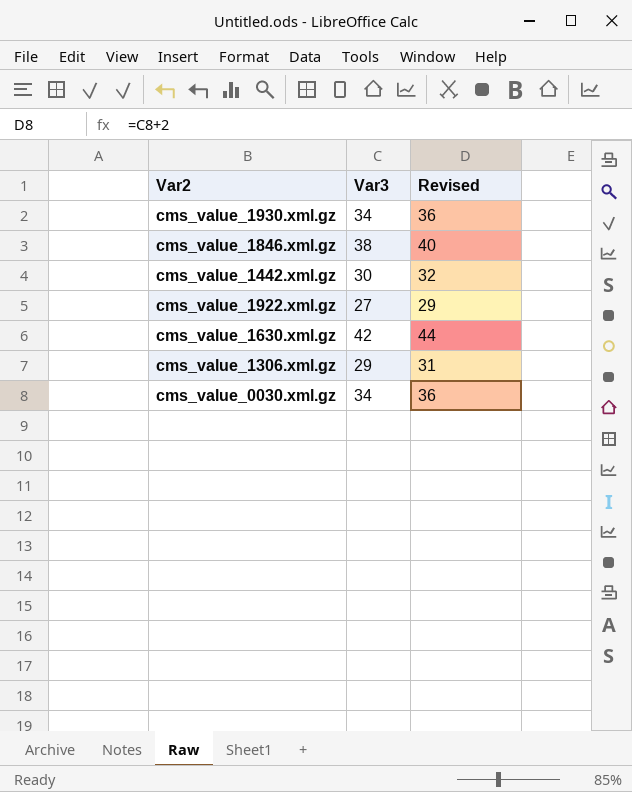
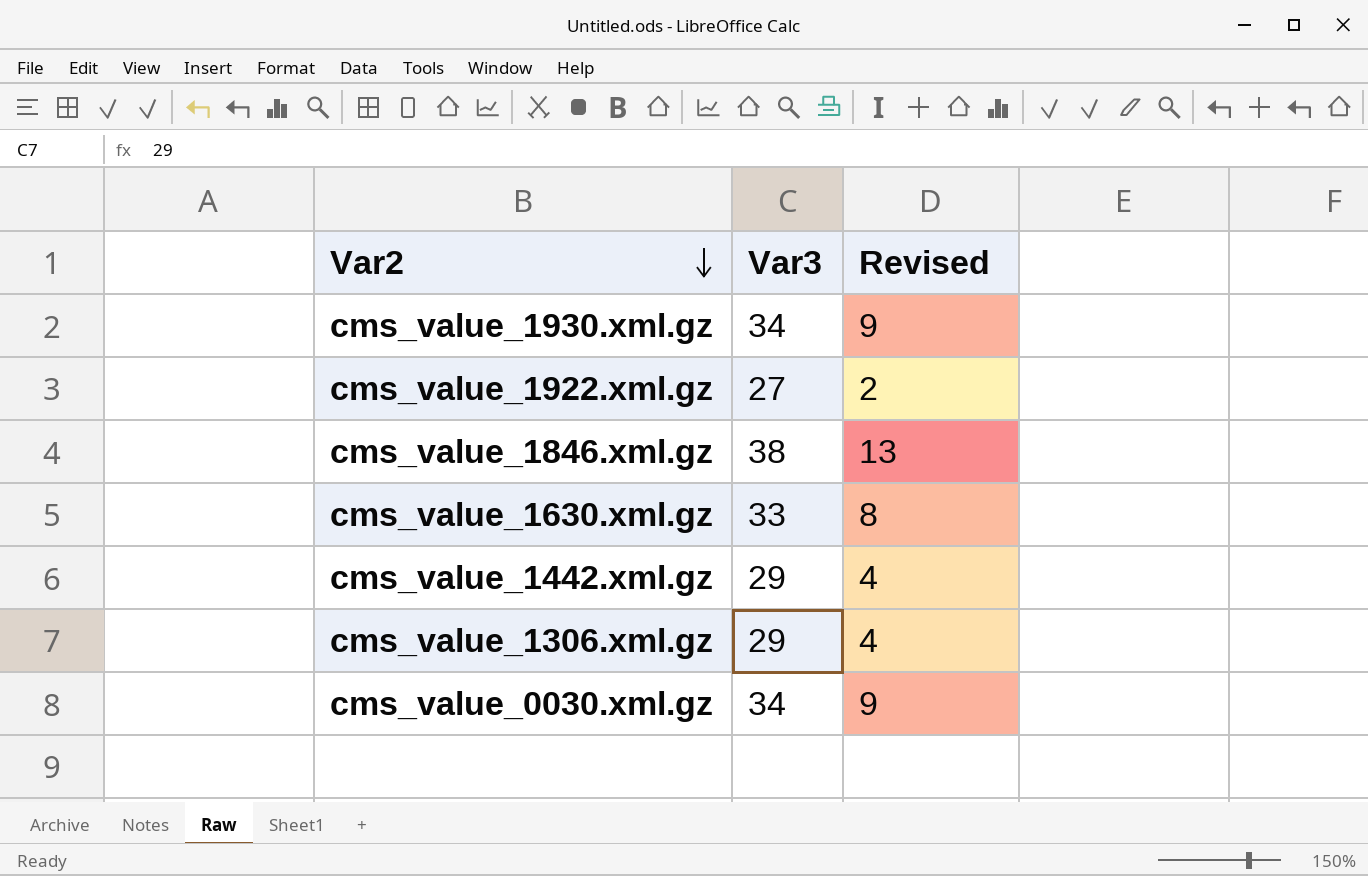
row order: none -> Var2 descending
column Revised | formula: [Var3] + 2 -> [Var3] - 25
cms_value_1630.xml.gz | Var3: 42 -> 33
cms_value_1442.xml.gz | Var3: 30 -> 29

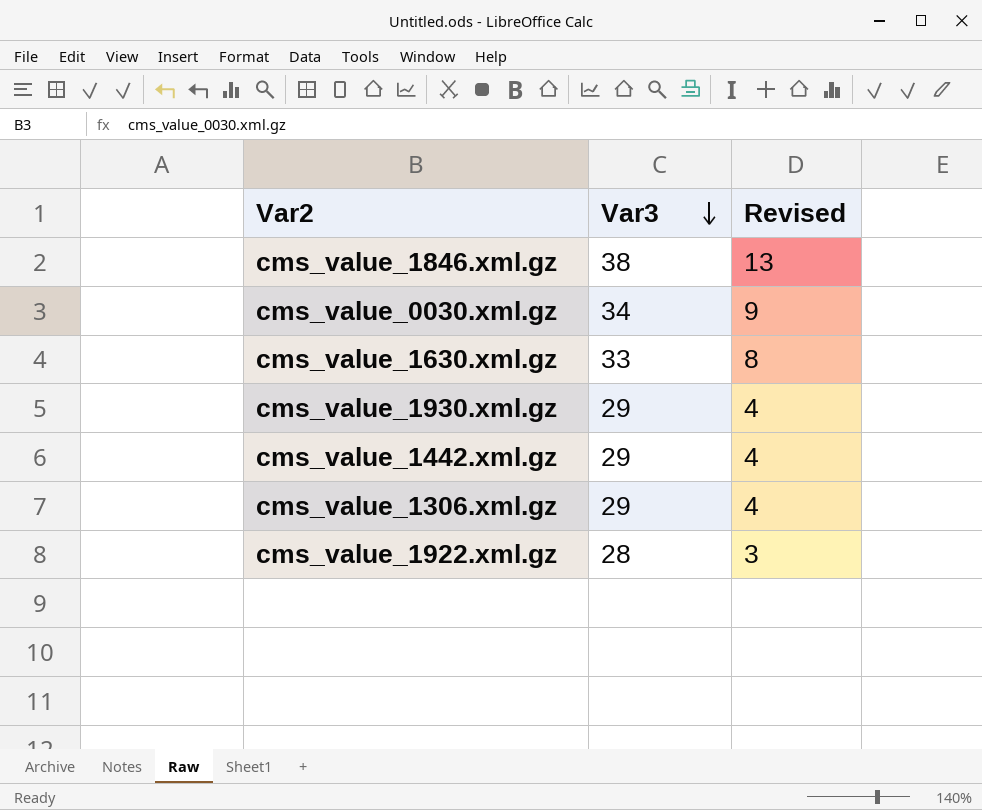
row order: Var2 descending -> Var3 descending
cms_value_1930.xml.gz | Var3: 34 -> 29
cms_value_1930.xml.gz | Revised: 9 -> 4
cms_value_1922.xml.gz | Var3: 27 -> 28
cms_value_1922.xml.gz | Revised: 2 -> 3

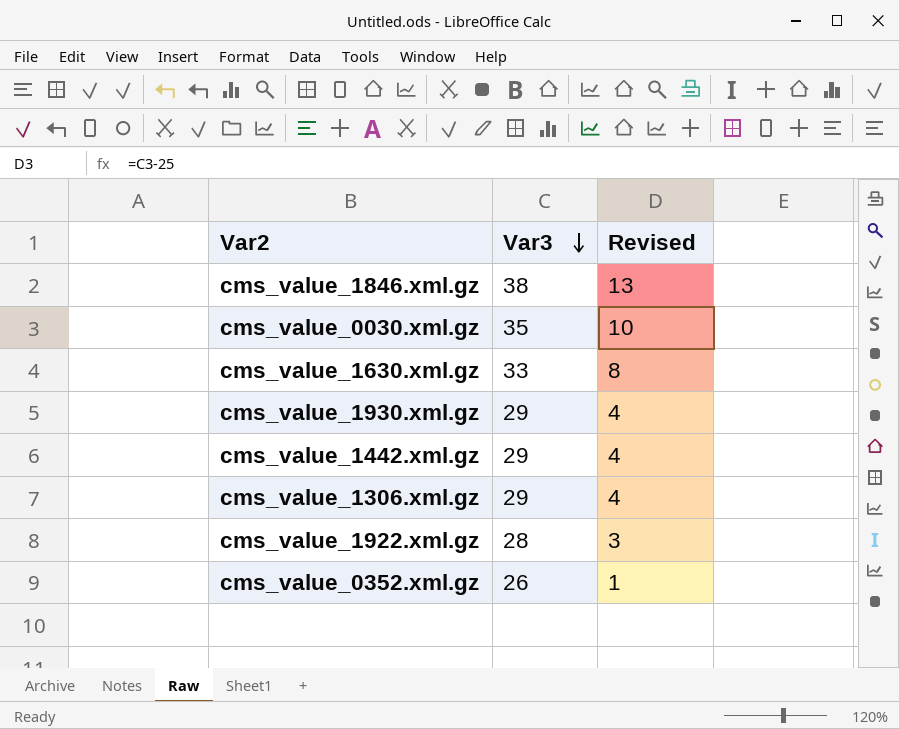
cms_value_0030.xml.gz | Var3: 34 -> 35
cms_value_0030.xml.gz | Revised: 9 -> 10
row cms_value_0352.xml.gz: none -> 26 | 1

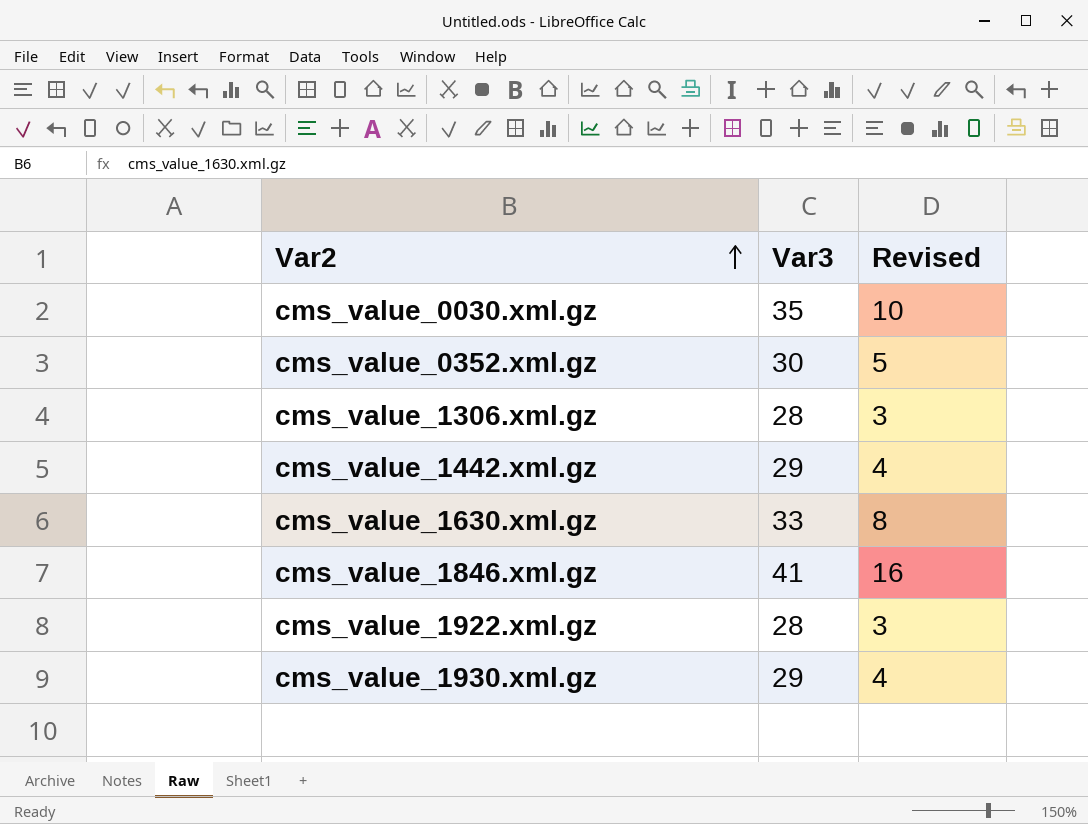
row order: Var3 descending -> Var2 ascending
cms_value_0352.xml.gz | Var3: 26 -> 30
cms_value_0352.xml.gz | Revised: 1 -> 5
cms_value_1306.xml.gz | Var3: 29 -> 28
cms_value_1306.xml.gz | Revised: 4 -> 3
cms_value_1846.xml.gz | Var3: 38 -> 41
cms_value_1846.xml.gz | Revised: 13 -> 16

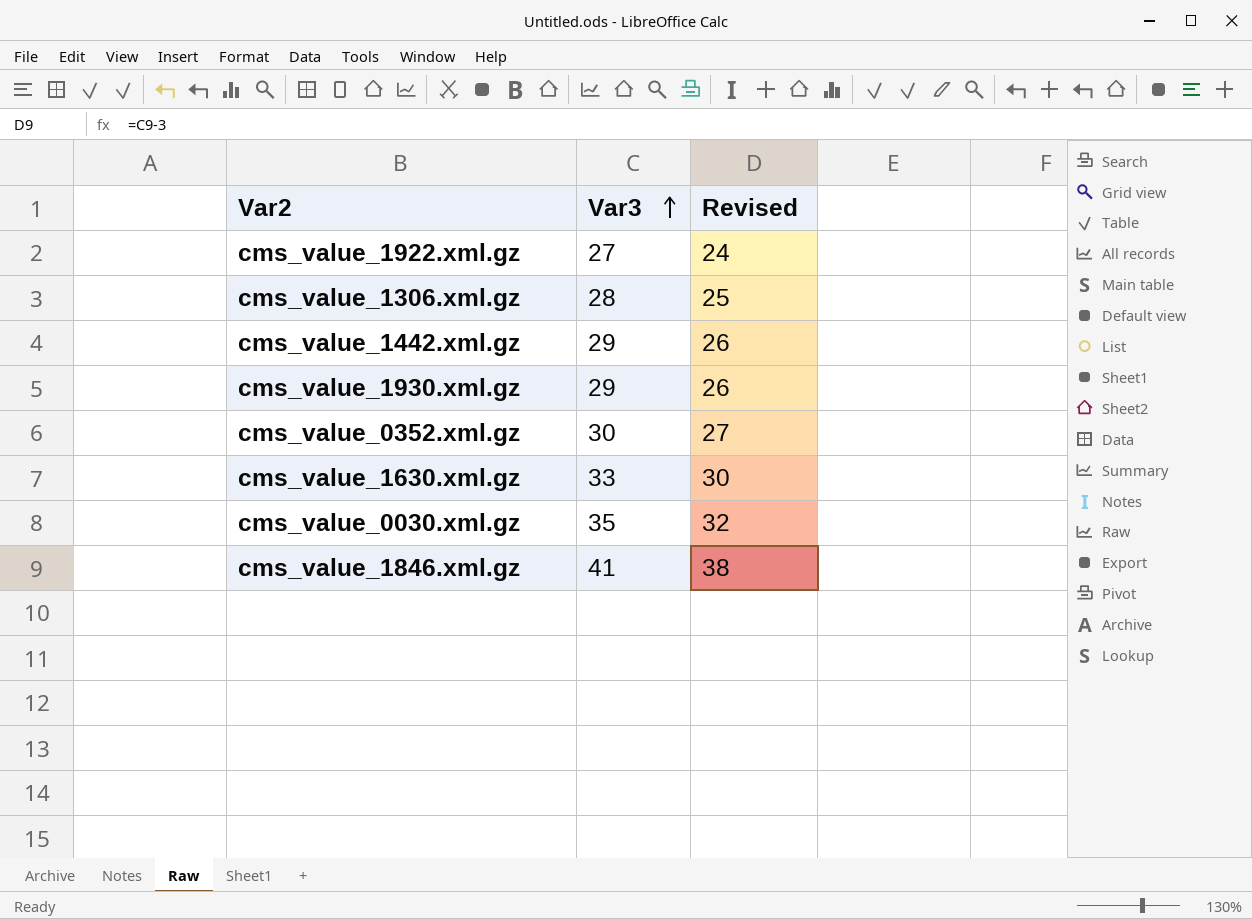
row order: Var2 ascending -> Var3 ascending
column Revised | formula: [Var3] - 25 -> [Var3] - 3
cms_value_1922.xml.gz | Var3: 28 -> 27

